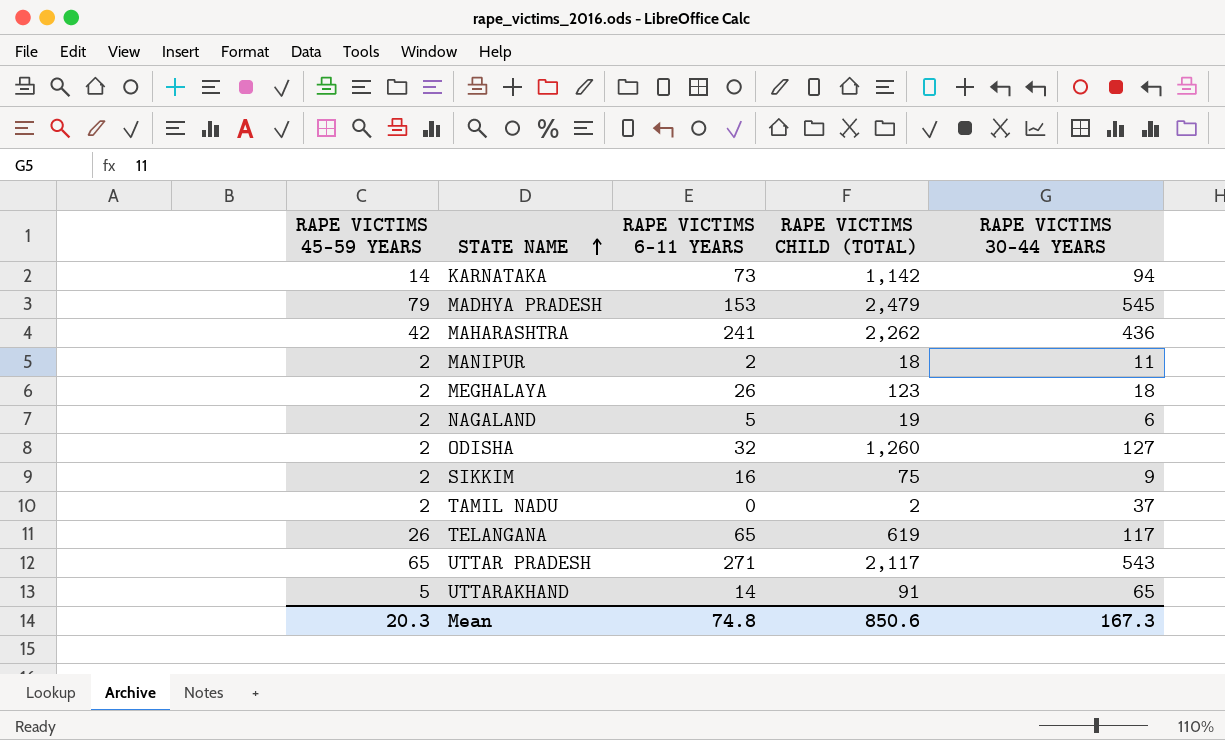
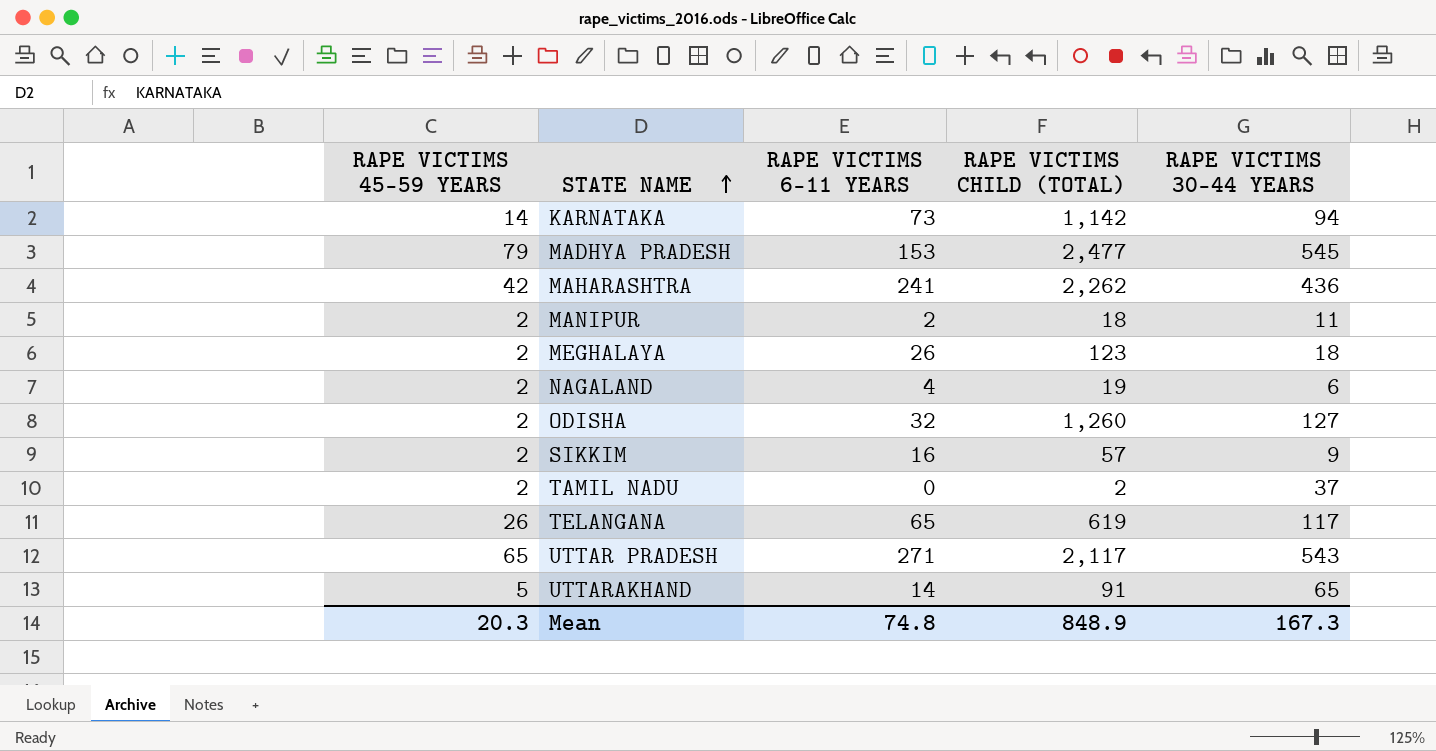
MADHYA PRADESH | RAPE VICTIMS CHILD (TOTAL): 2,479 -> 2,477
NAGALAND | RAPE VICTIMS 6-11 YEARS: 5 -> 4
SIKKIM | RAPE VICTIMS CHILD (TOTAL): 75 -> 57
Mean | RAPE VICTIMS CHILD (TOTAL): 850.6 -> 848.9

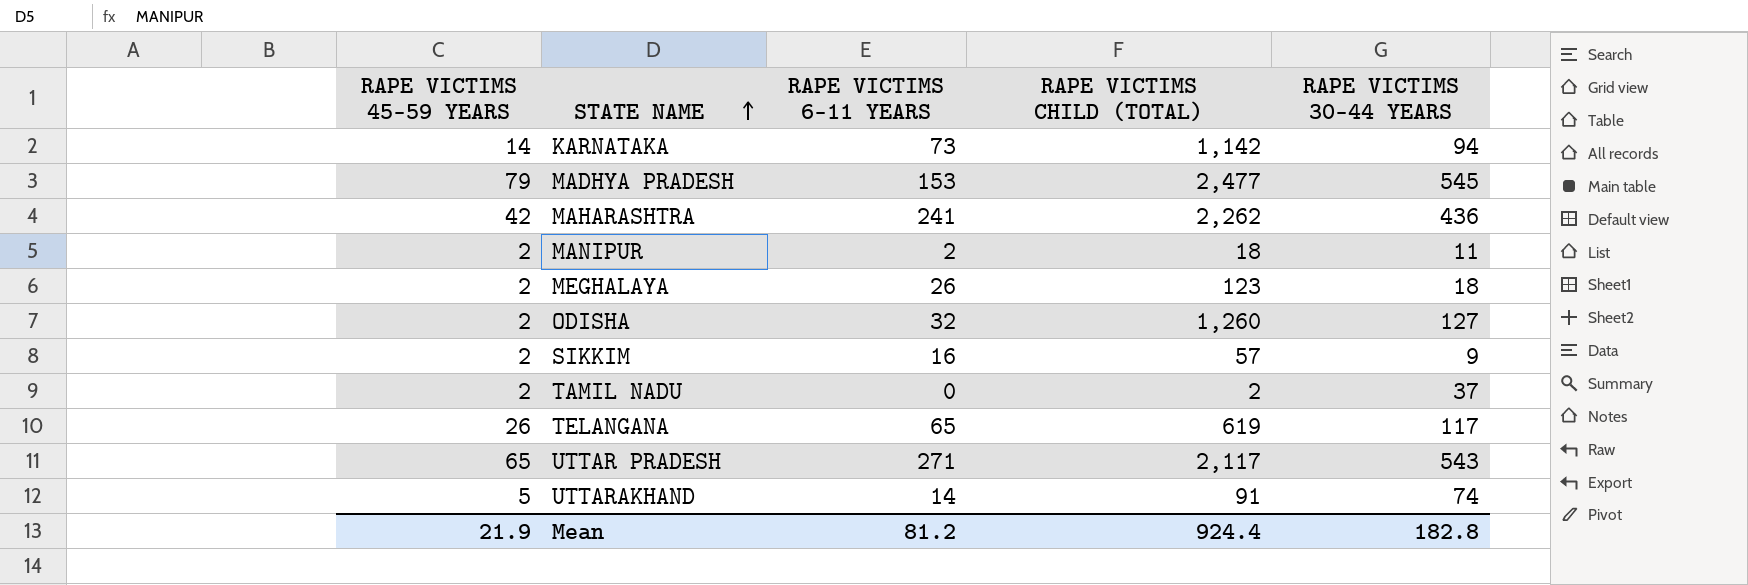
row NAGALAND: 2 | 4 | 19 | 6 -> none
UTTARAKHAND | RAPE VICTIMS 30-44 YEARS: 65 -> 74
Mean | RAPE VICTIMS 45-59 YEARS: 20.3 -> 21.9
Mean | RAPE VICTIMS 6-11 YEARS: 74.8 -> 81.2
Mean | RAPE VICTIMS CHILD (TOTAL): 848.9 -> 924.4
Mean | RAPE VICTIMS 30-44 YEARS: 167.3 -> 182.8

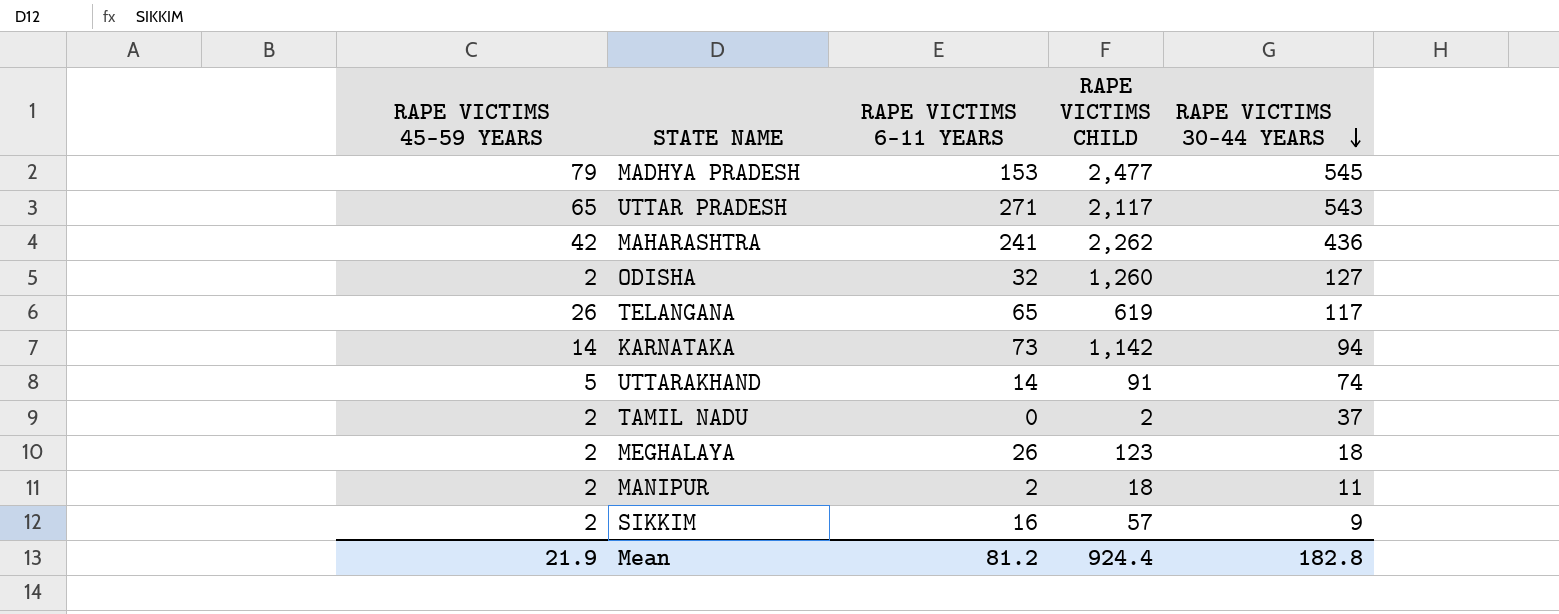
row order: STATE NAME ascending -> RAPE VICTIMS 30-44 YEARS descending
column name: RAPE VICTIMS CHILD (TOTAL) -> RAPE VICTIMS CHILD

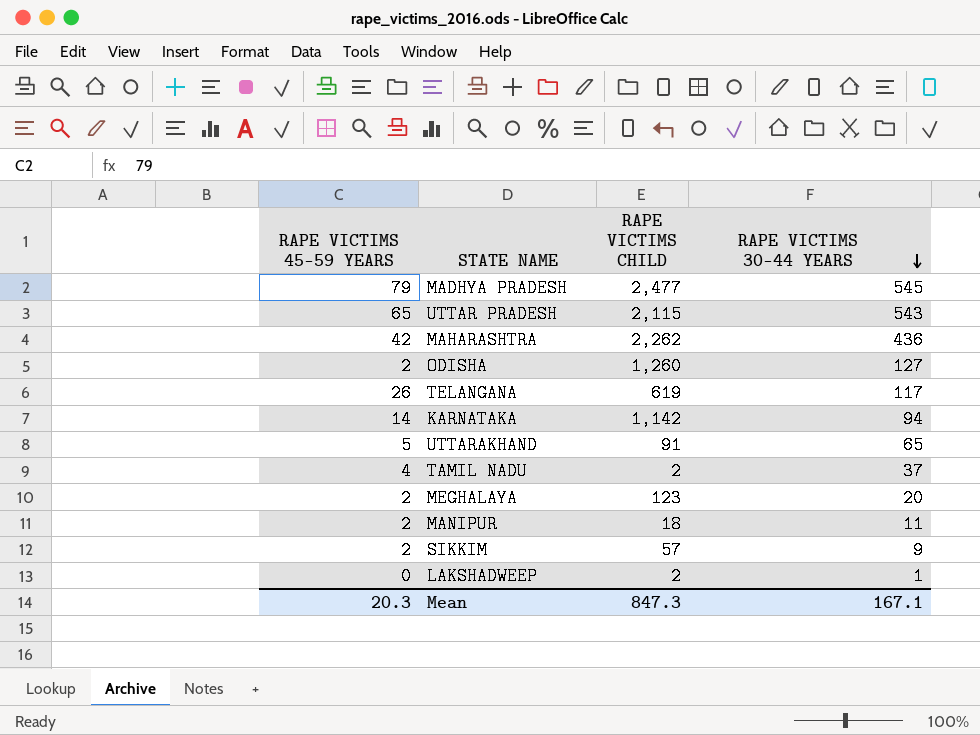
column RAPE VICTIMS 6-11 YEARS | position: 3 -> none
UTTAR PRADESH | RAPE VICTIMS CHILD: 2,117 -> 2,115
UTTARAKHAND | RAPE VICTIMS 30-44 YEARS: 74 -> 65
TAMIL NADU | RAPE VICTIMS 45-59 YEARS: 2 -> 4
MEGHALAYA | RAPE VICTIMS 30-44 YEARS: 18 -> 20
row LAKSHADWEEP: none -> 0 | 2 | 1
Mean | RAPE VICTIMS 45-59 YEARS: 21.9 -> 20.3
Mean | RAPE VICTIMS CHILD: 924.4 -> 847.3
Mean | RAPE VICTIMS 30-44 YEARS: 182.8 -> 167.1

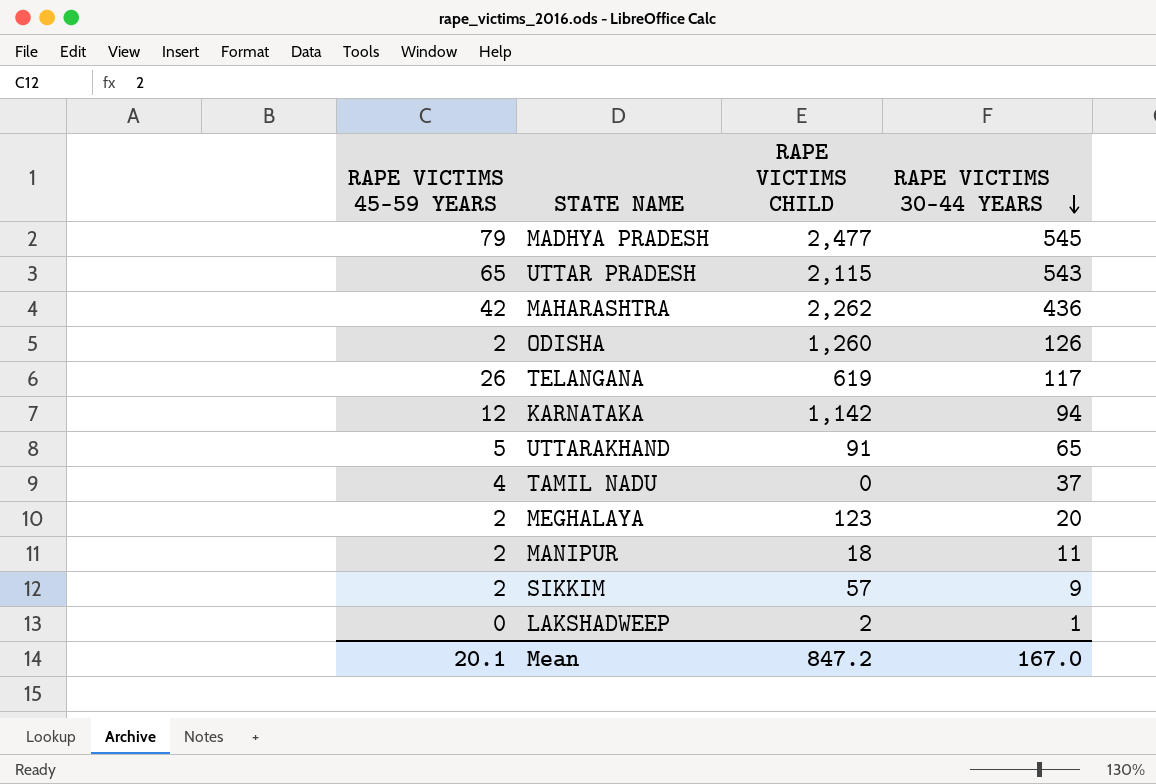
ODISHA | RAPE VICTIMS 30-44 YEARS: 127 -> 126
KARNATAKA | RAPE VICTIMS 45-59 YEARS: 14 -> 12
TAMIL NADU | RAPE VICTIMS CHILD: 2 -> 0
Mean | RAPE VICTIMS 45-59 YEARS: 20.3 -> 20.1
Mean | RAPE VICTIMS CHILD: 847.3 -> 847.2
Mean | RAPE VICTIMS 30-44 YEARS: 167.1 -> 167.0

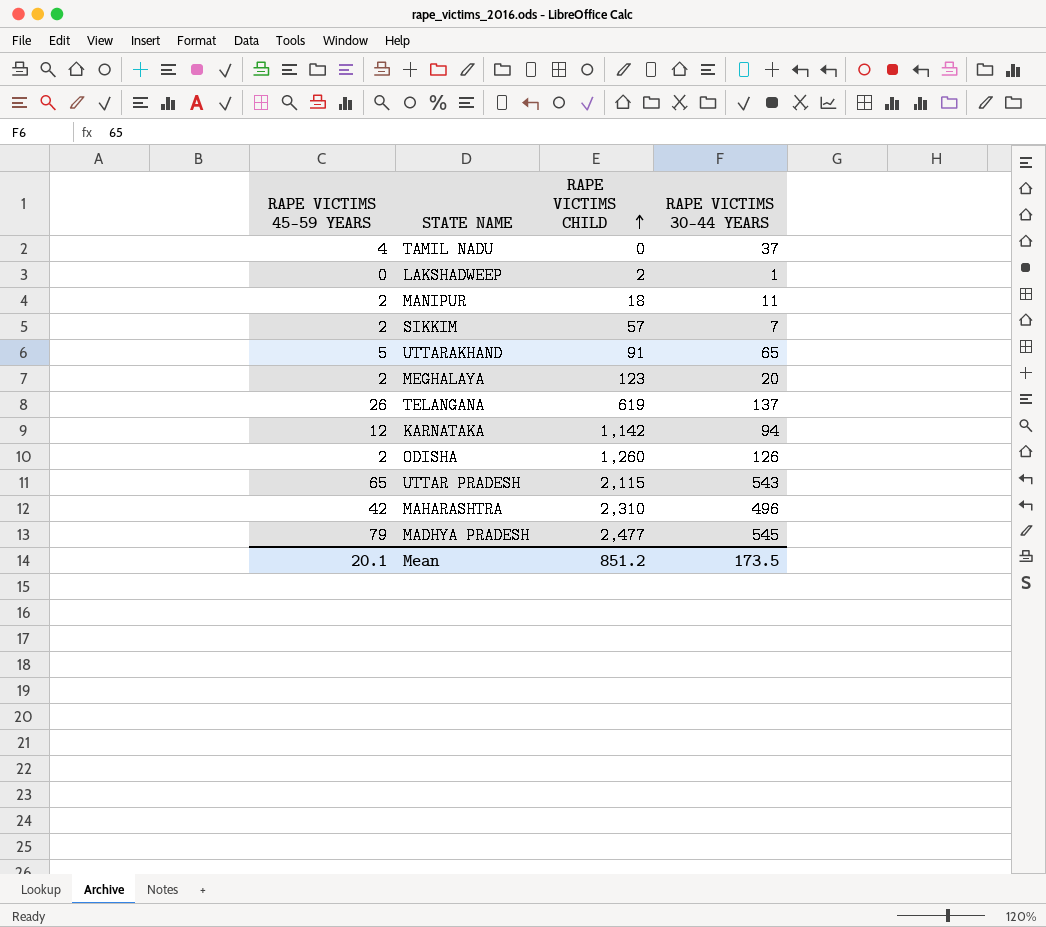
row order: RAPE VICTIMS 30-44 YEARS descending -> RAPE VICTIMS CHILD ascending
SIKKIM | RAPE VICTIMS 30-44 YEARS: 9 -> 7
TELANGANA | RAPE VICTIMS 30-44 YEARS: 117 -> 137
MAHARASHTRA | RAPE VICTIMS CHILD: 2,262 -> 2,310
MAHARASHTRA | RAPE VICTIMS 30-44 YEARS: 436 -> 496
Mean | RAPE VICTIMS CHILD: 847.2 -> 851.2
Mean | RAPE VICTIMS 30-44 YEARS: 167.0 -> 173.5

